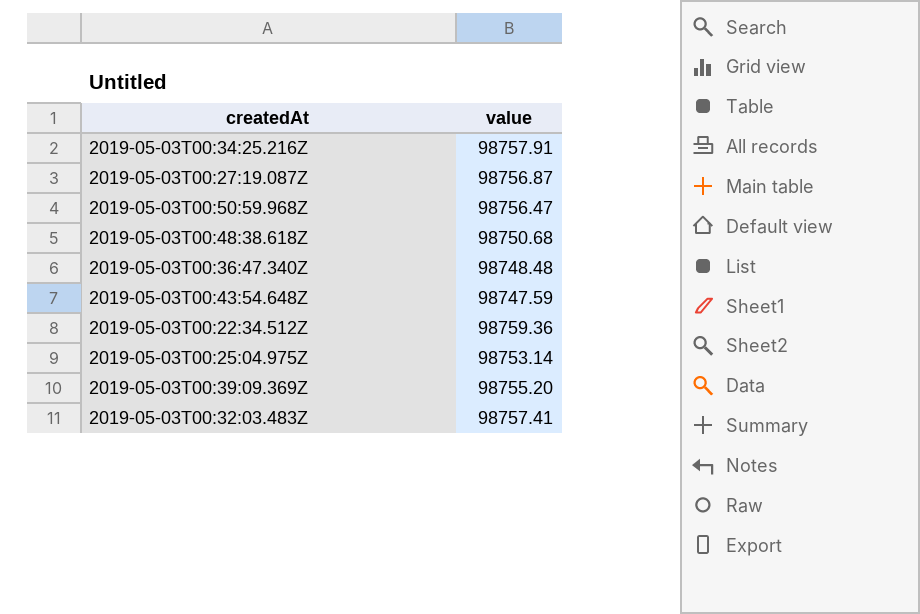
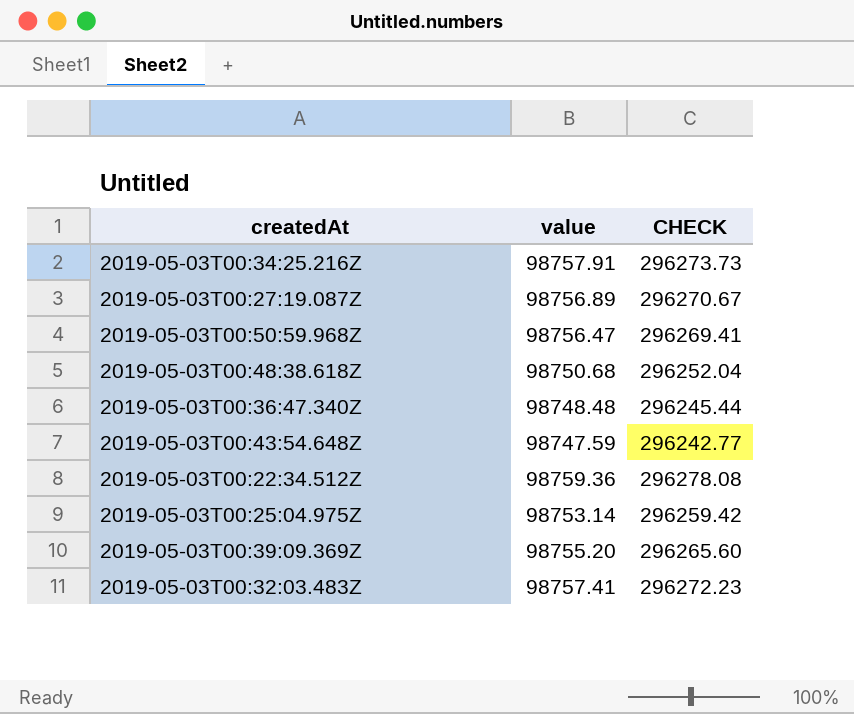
column CHECK | formula: none -> [value] * 3
2019-05-03T00:27:19.087Z | value: 98756.87 -> 98756.89

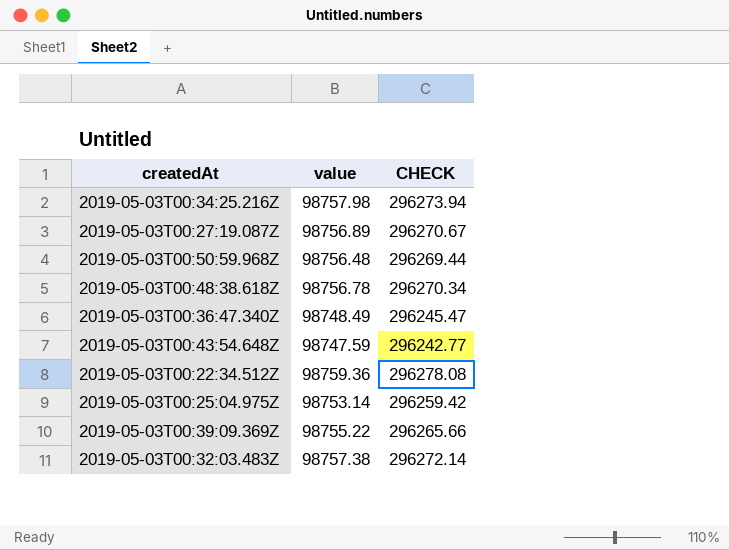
2019-05-03T00:34:25.216Z | value: 98757.91 -> 98757.98
2019-05-03T00:34:25.216Z | CHECK: 296273.73 -> 296273.94
2019-05-03T00:50:59.968Z | value: 98756.47 -> 98756.48
2019-05-03T00:50:59.968Z | CHECK: 296269.41 -> 296269.44
2019-05-03T00:48:38.618Z | value: 98750.68 -> 98756.78
2019-05-03T00:48:38.618Z | CHECK: 296252.04 -> 296270.34
2019-05-03T00:36:47.340Z | value: 98748.48 -> 98748.49
2019-05-03T00:36:47.340Z | CHECK: 296245.44 -> 296245.47
2019-05-03T00:39:09.369Z | value: 98755.20 -> 98755.22
2019-05-03T00:39:09.369Z | CHECK: 296265.60 -> 296265.66
2019-05-03T00:32:03.483Z | value: 98757.41 -> 98757.38
2019-05-03T00:32:03.483Z | CHECK: 296272.23 -> 296272.14

